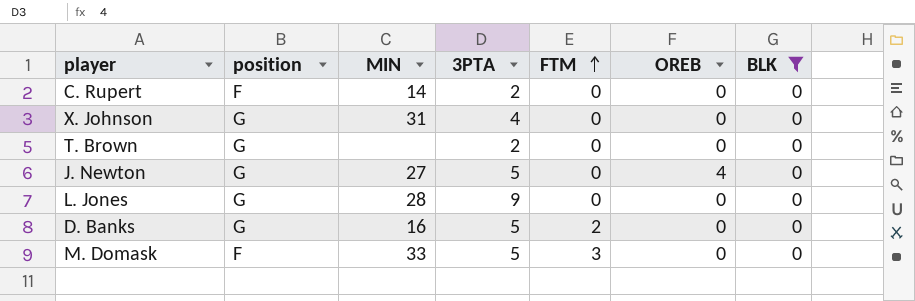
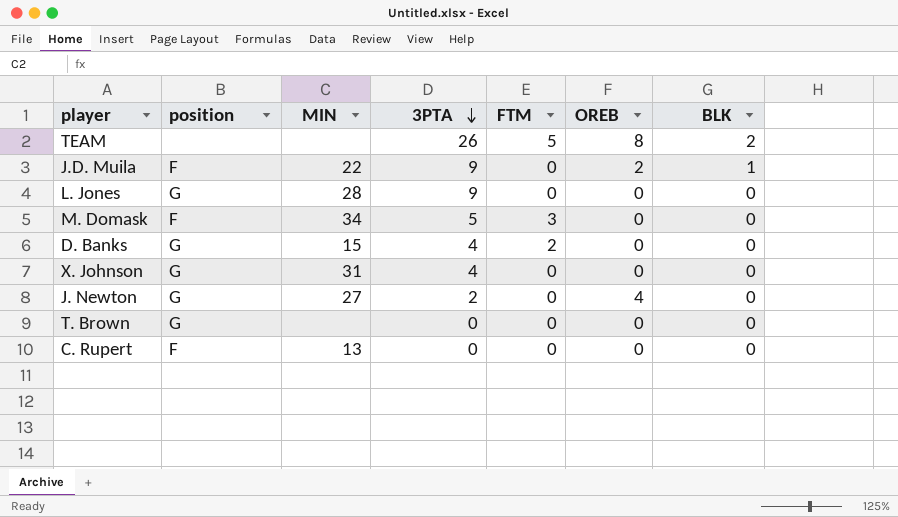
filter: BLK = 0 -> none
row order: FTM ascending -> 3PTA descending
M. Domask | MIN: 33 -> 34
D. Banks | MIN: 16 -> 15
D. Banks | 3PTA: 5 -> 4
J. Newton | 3PTA: 5 -> 2
T. Brown | 3PTA: 2 -> 0
C. Rupert | MIN: 14 -> 13
C. Rupert | 3PTA: 2 -> 0

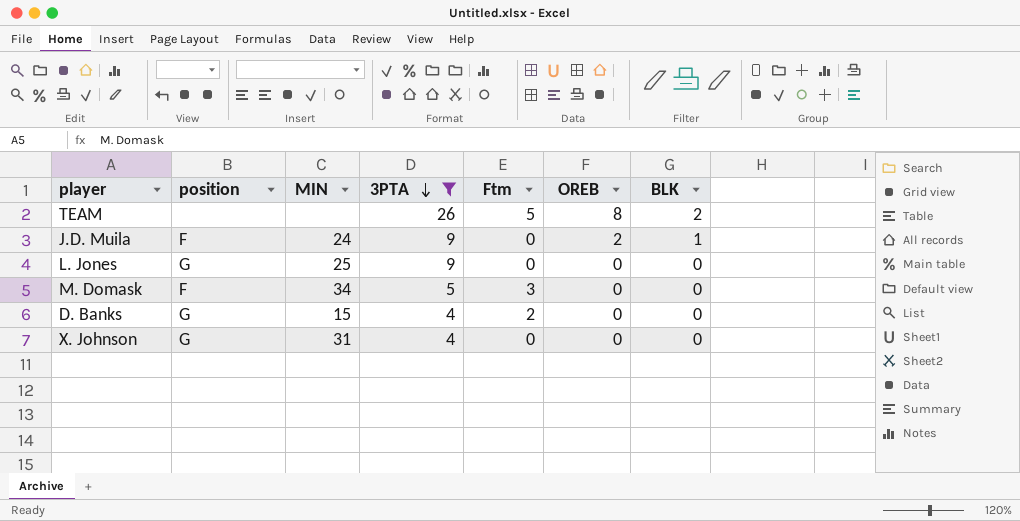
filter: none -> 3PTA >= 4
column name: FTM -> Ftm
J.D. Muila | MIN: 22 -> 24
L. Jones | MIN: 28 -> 25

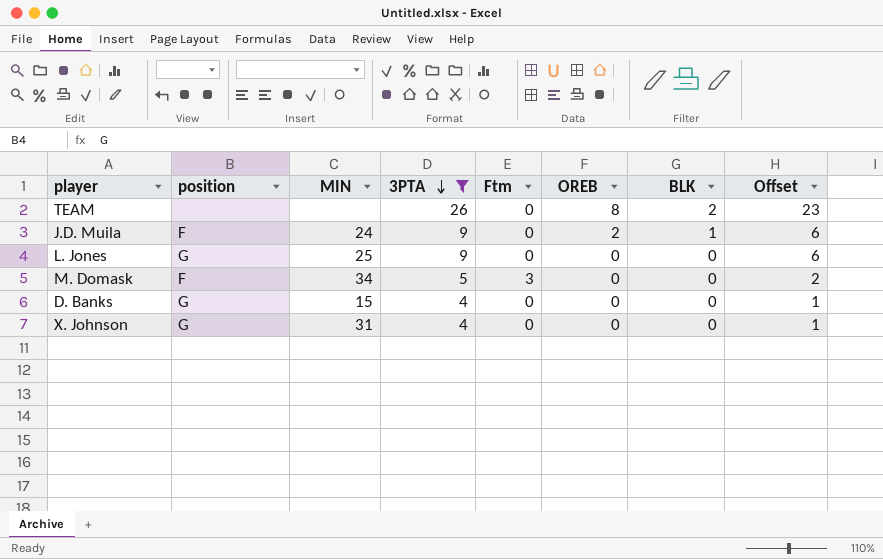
column Offset | formula: none -> [3PTA] - 3
TEAM | Ftm: 5 -> 0
D. Banks | Ftm: 2 -> 0

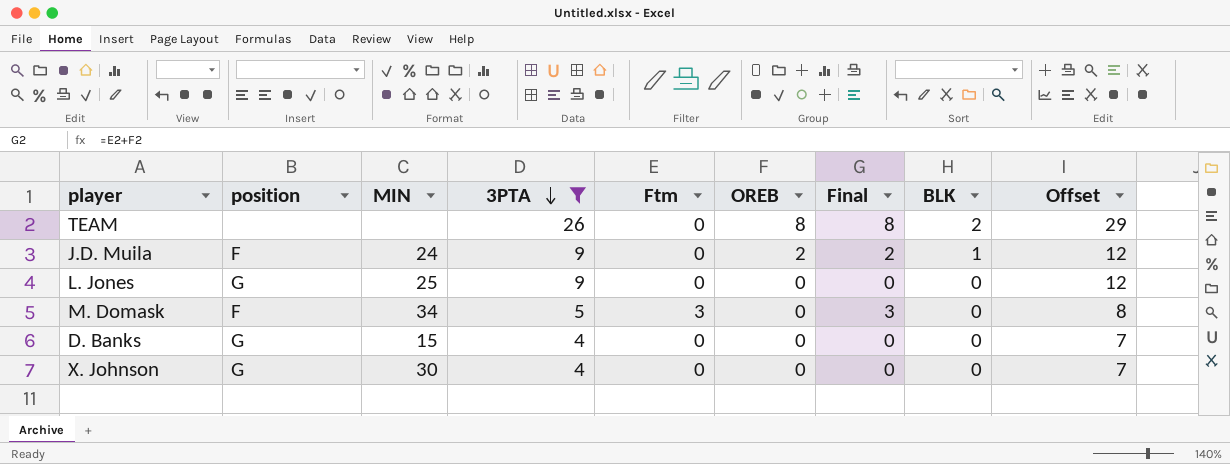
column Final | formula: none -> [Ftm] + [OREB]
column Offset | formula: [3PTA] - 3 -> [3PTA] + 3
X. Johnson | MIN: 31 -> 30

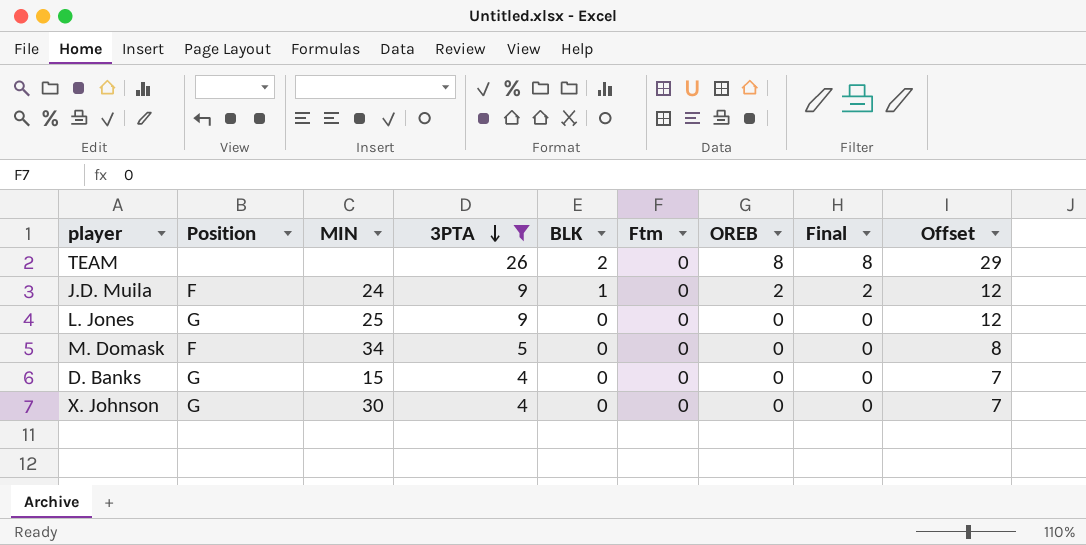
column name: position -> Position
column BLK | position: 8 -> 5
M. Domask | Ftm: 3 -> 0
M. Domask | Final: 3 -> 0

